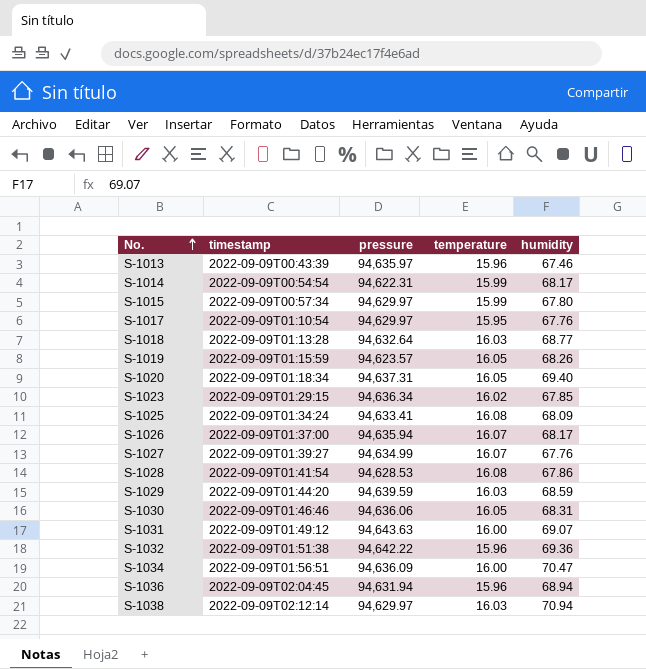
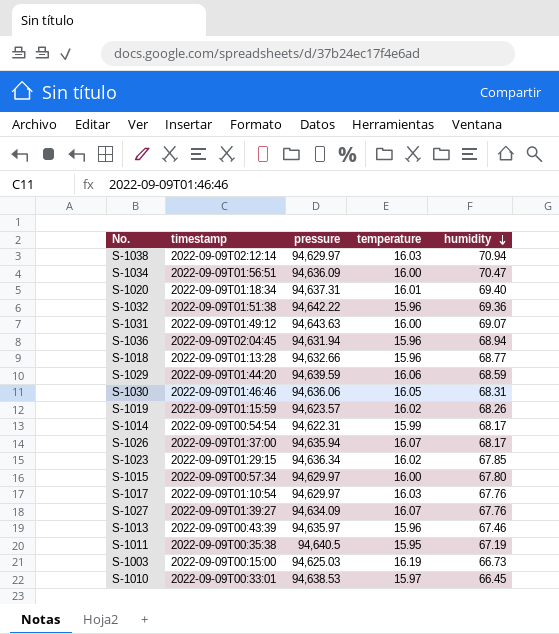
row order: No. ascending -> humidity descending
row S-1025: 2022-09-09T01:34:24 | 94,633.41 | 16.08 | 68.09 -> none
row S-1028: 2022-09-09T01:41:54 | 94,628.53 | 16.08 | 67.86 -> none
S-1020 | temperature: 16.05 -> 16.01
S-1018 | pressure: 94,632.64 -> 94,632.66
S-1018 | temperature: 16.03 -> 15.96
S-1029 | temperature: 16.03 -> 16.06
S-1019 | temperature: 16.05 -> 16.02
S-1015 | temperature: 15.99 -> 16.00
S-1017 | temperature: 15.95 -> 16.03
S-1027 | pressure: 94,634.99 -> 94,634.09
row S-1011: none -> 2022-09-09T00:35:38 | 94,640.5 | 15.95 | 67.19
row S-1003: none -> 2022-09-09T00:15:00 | 94,625.03 | 16.19 | 66.73
row S-1010: none -> 2022-09-09T00:33:01 | 94,638.53 | 15.97 | 66.45

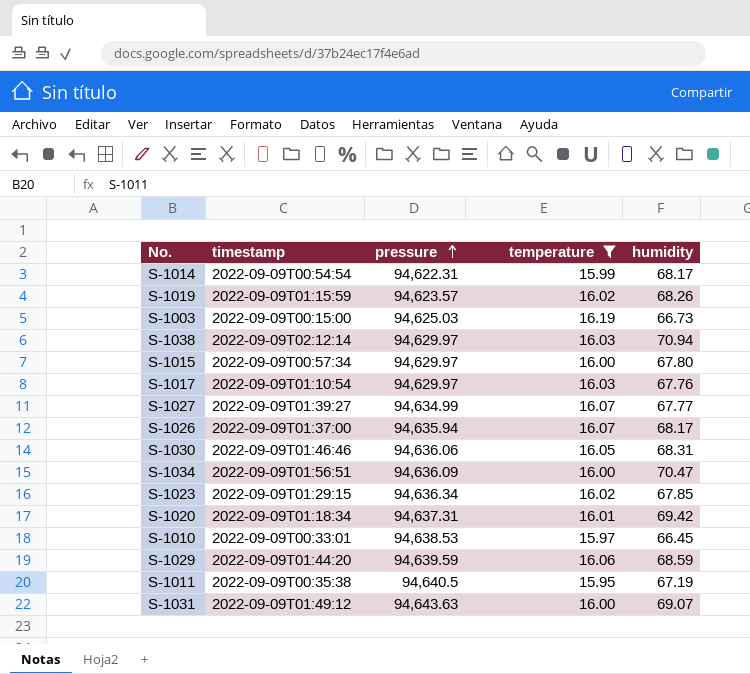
filter: none -> temperature != 15.96
row order: humidity descending -> pressure ascending
S-1027 | pressure: 94,634.09 -> 94,634.99
S-1027 | humidity: 67.76 -> 67.77
S-1020 | humidity: 69.40 -> 69.42

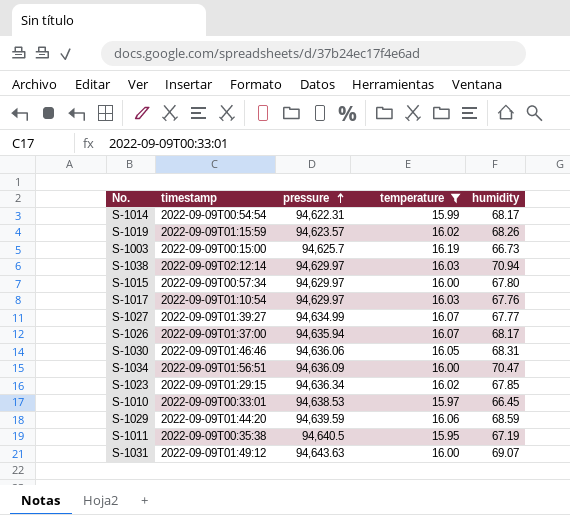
row S-1020: 2022-09-09T01:18:34 | 94,637.31 | 16.01 | 69.42 -> none
S-1003 | pressure: 94,625.03 -> 94,625.7

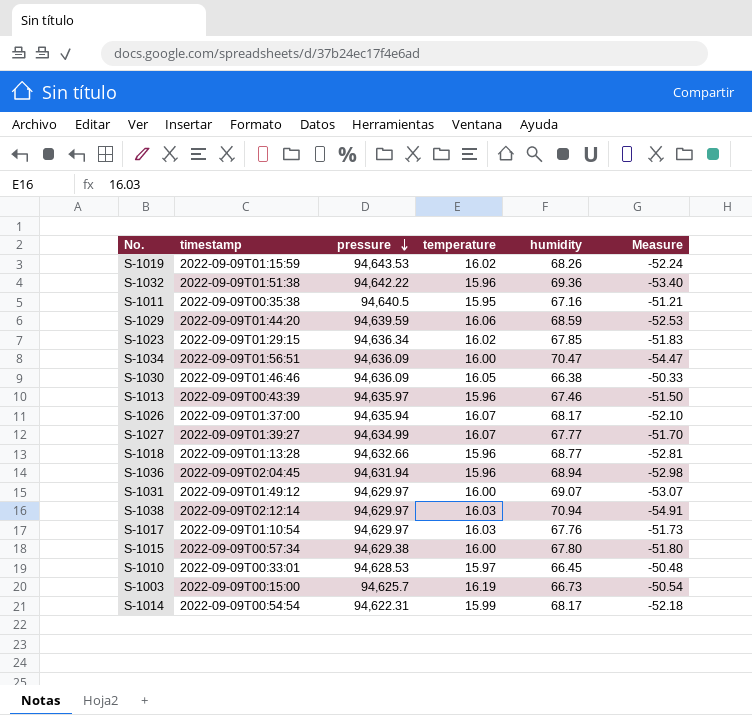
filter: temperature != 15.96 -> none
row order: pressure ascending -> pressure descending
column Measure | formula: none -> [temperature] - [humidity]
S-1019 | pressure: 94,623.57 -> 94,643.53
S-1011 | humidity: 67.19 -> 67.16
S-1030 | pressure: 94,636.06 -> 94,636.09
S-1030 | humidity: 68.31 -> 66.38
S-1031 | pressure: 94,643.63 -> 94,629.97
S-1015 | pressure: 94,629.97 -> 94,629.38
S-1010 | pressure: 94,638.53 -> 94,628.53

